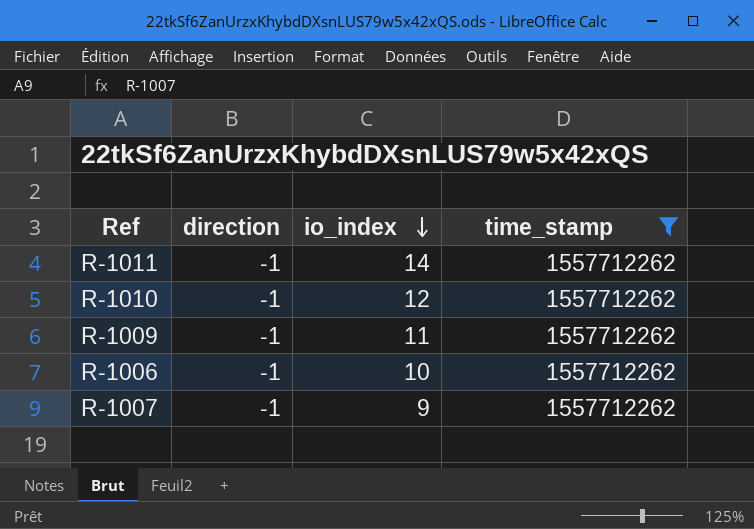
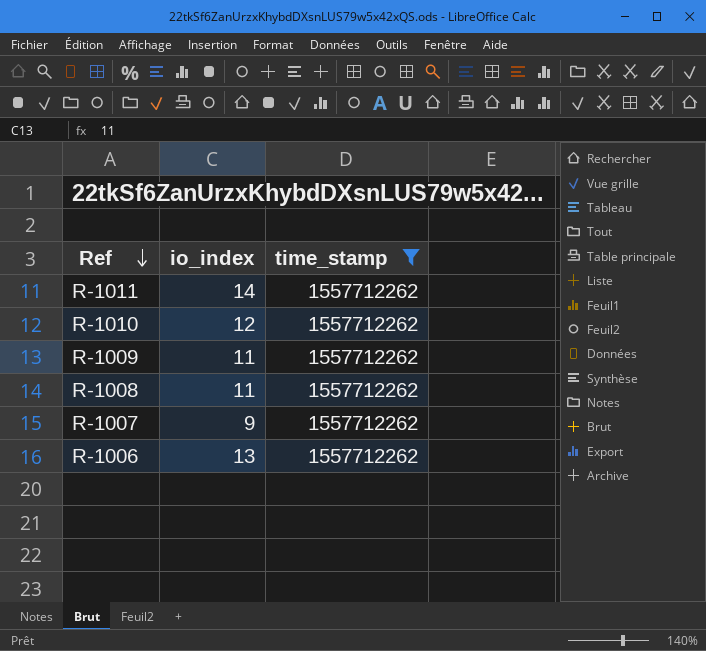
row order: io_index descending -> Ref descending
column direction | position: 2 -> none
row R-1008: none -> 11 | 1557712262
R-1006 | io_index: 10 -> 13

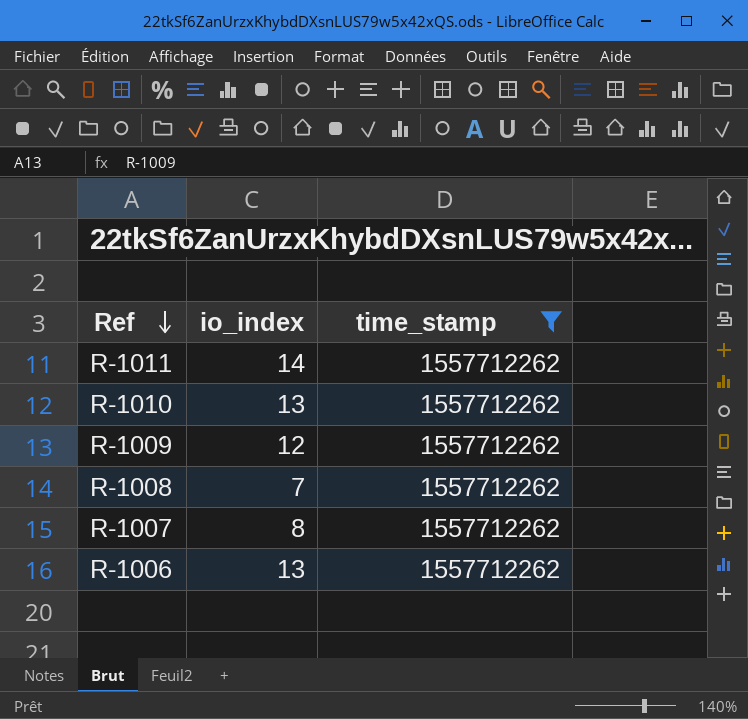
R-1010 | io_index: 12 -> 13
R-1009 | io_index: 11 -> 12
R-1008 | io_index: 11 -> 7
R-1007 | io_index: 9 -> 8

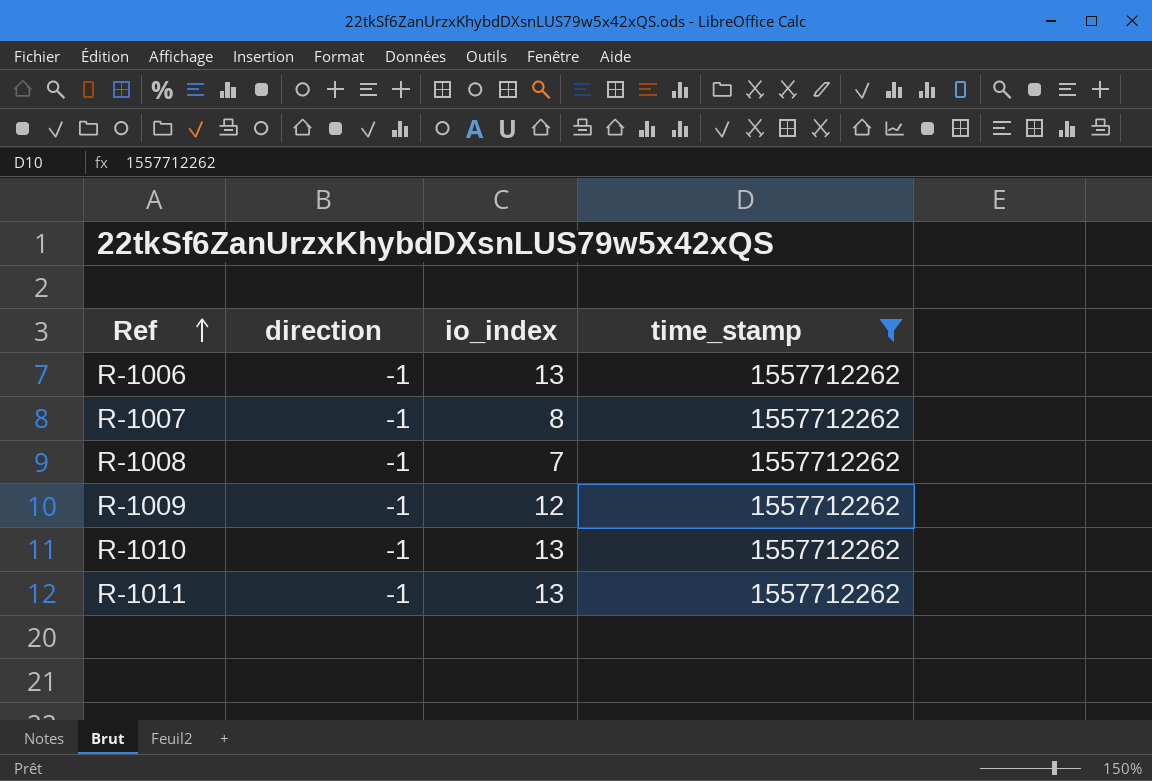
row order: Ref descending -> Ref ascending
column direction | position: none -> 2
R-1011 | io_index: 14 -> 13

